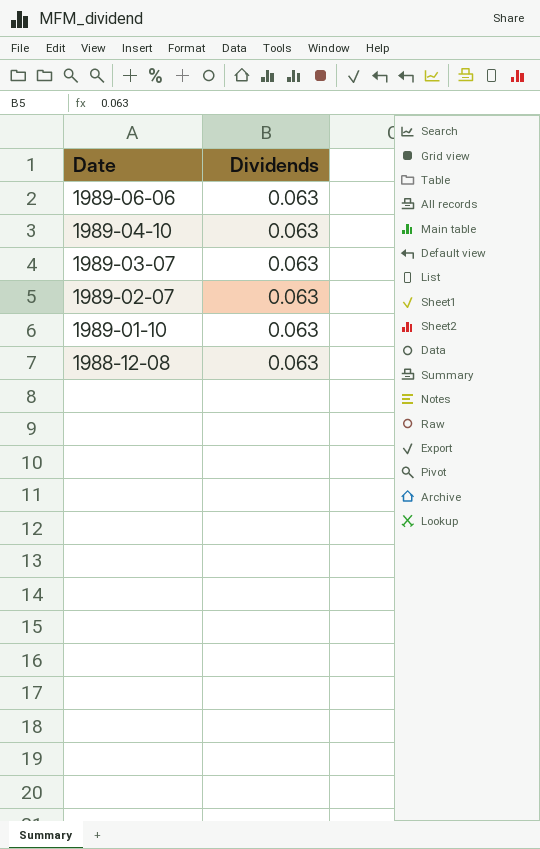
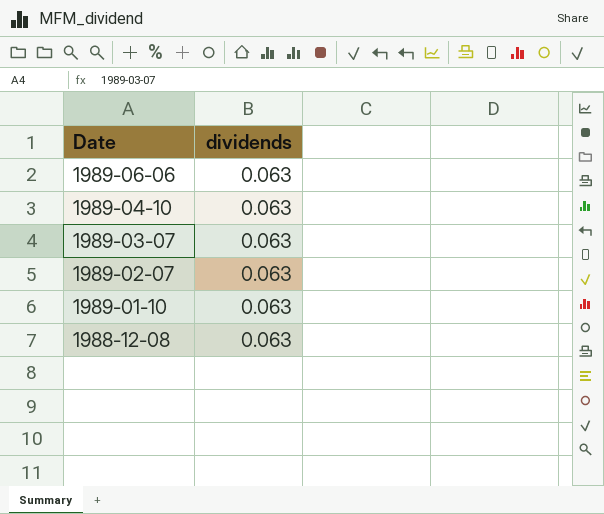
column name: Dividends -> dividends

